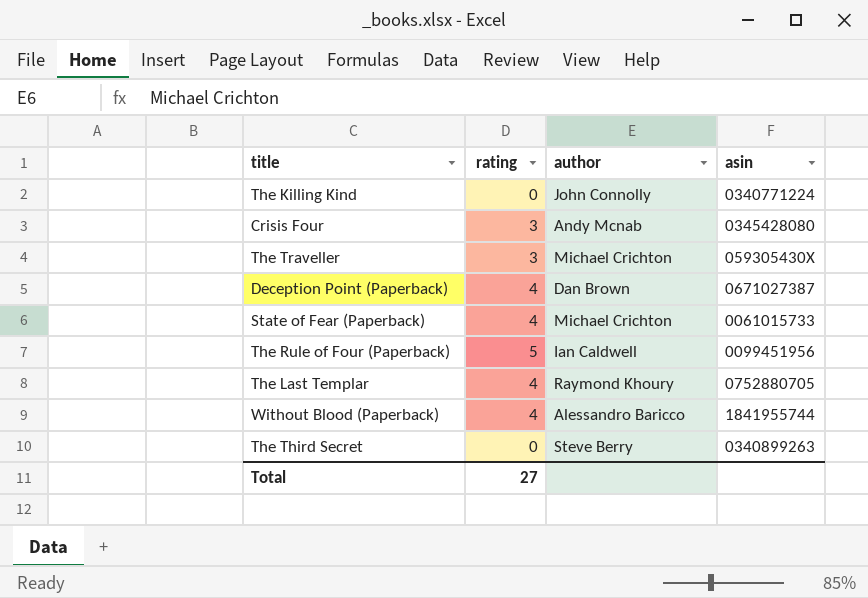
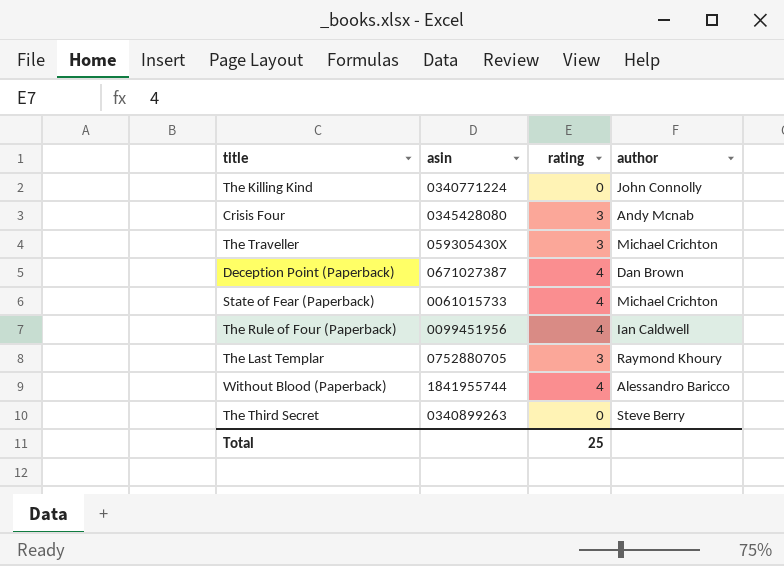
column asin | position: 4 -> 2
The Rule of Four (Paperback) | rating: 5 -> 4
The Last Templar | rating: 4 -> 3
Total | rating: 27 -> 25

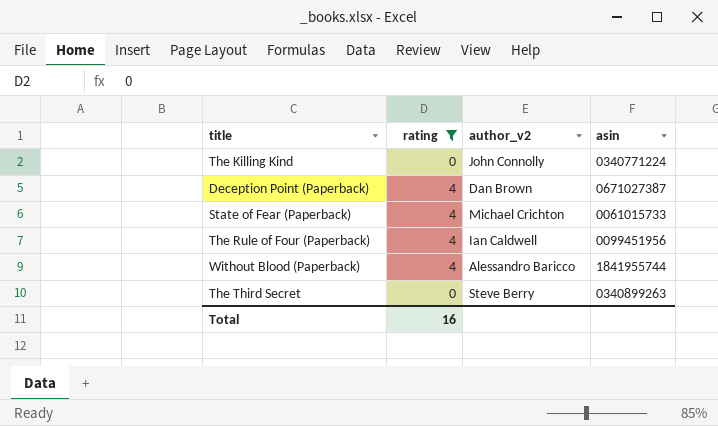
filter: none -> rating != 3
column name: author -> author_v2
column asin | position: 2 -> 4
Total | rating: 25 -> 16

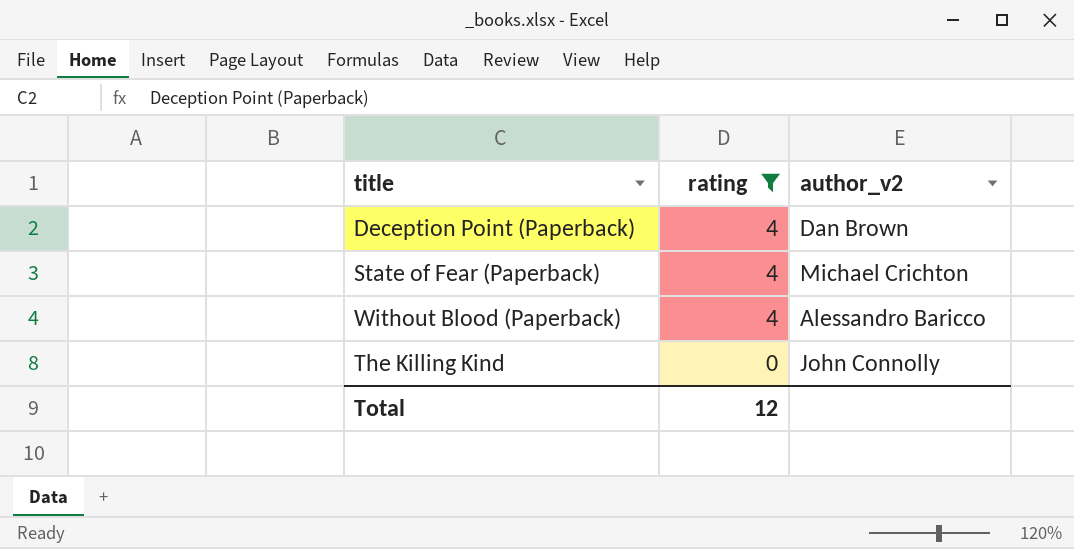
row order: none -> rating descending
column asin | position: 4 -> none
row The Rule of Four (Paperback): 4 | Ian Caldwell | 0099451956 -> none
row The Third Secret: 0 | Steve Berry | 0340899263 -> none
Total | rating: 16 -> 12

